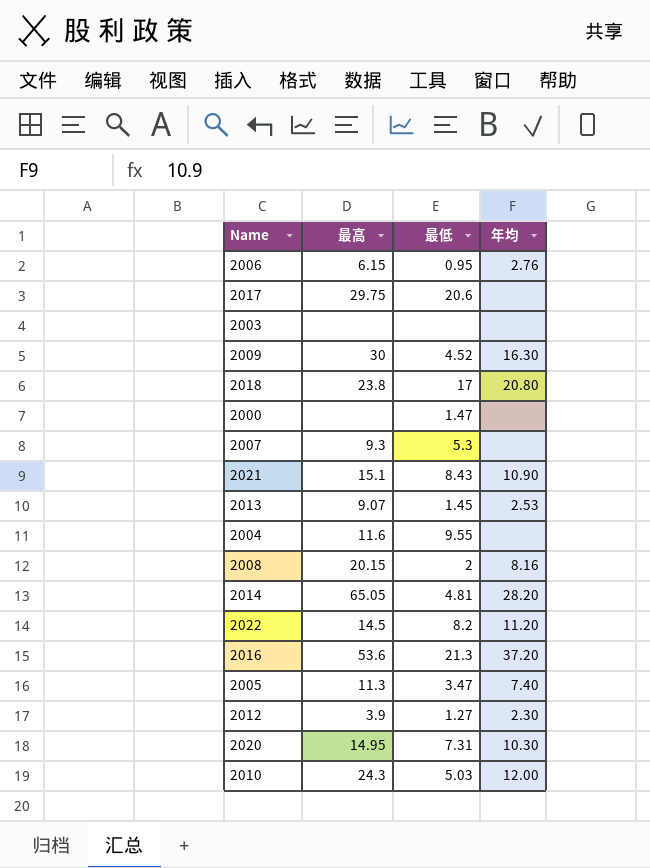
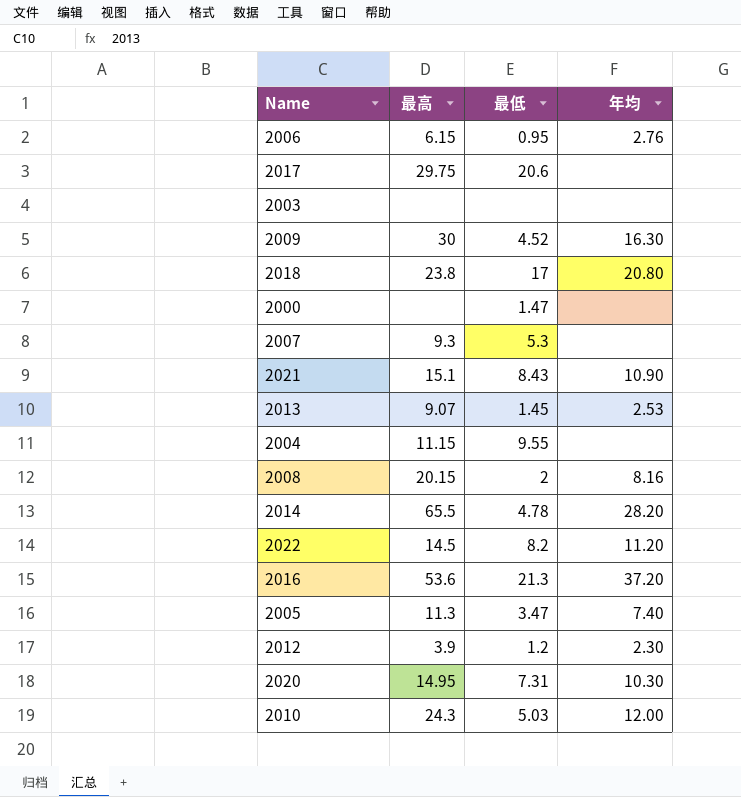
2004 | 最高: 11.6 -> 11.15
2014 | 最高: 65.05 -> 65.5
2014 | 最低: 4.81 -> 4.78
2012 | 最低: 1.27 -> 1.2

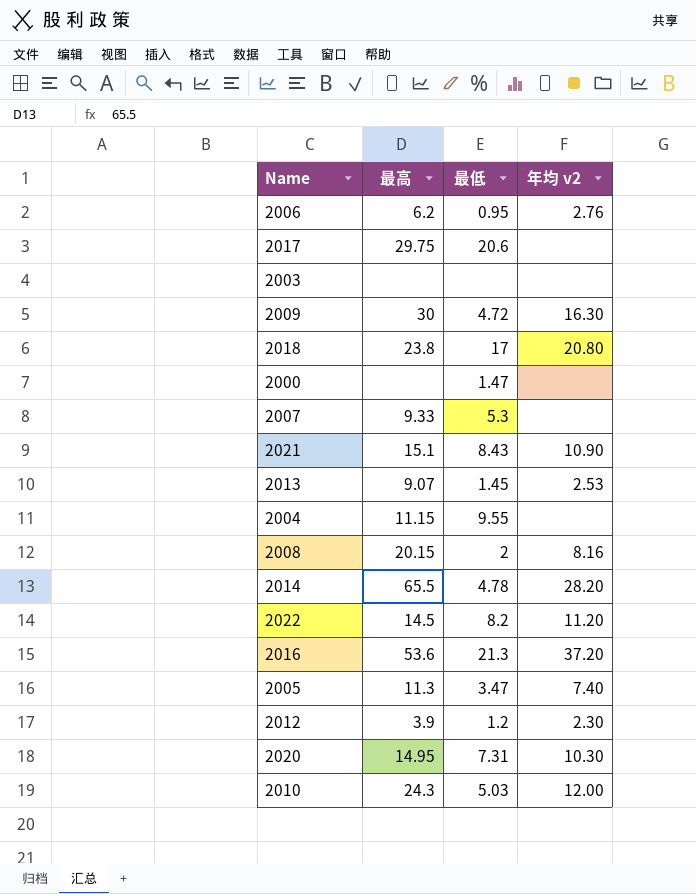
column name: 年均 -> 年均 v2
2006 | 最高: 6.15 -> 6.2
2009 | 最低: 4.52 -> 4.72
2007 | 最高: 9.3 -> 9.33

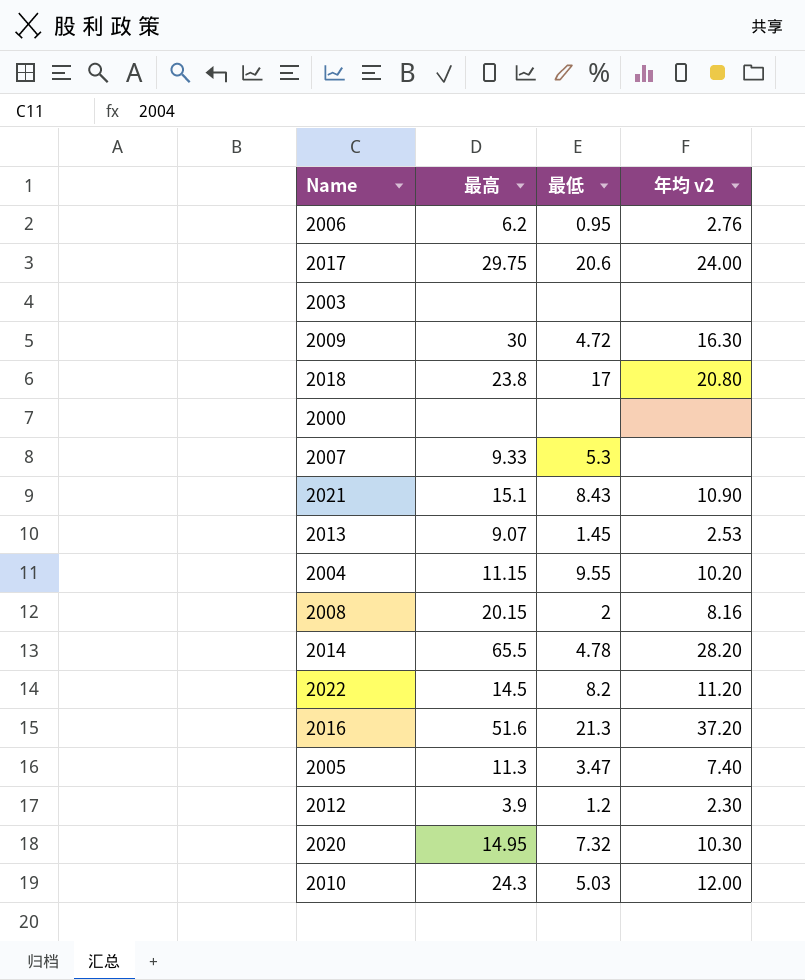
2017 | 年均 v2: none -> 24.00
2000 | 最低: 1.47 -> none
2004 | 年均 v2: none -> 10.20
2016 | 最高: 53.6 -> 51.6
2020 | 最低: 7.31 -> 7.32

